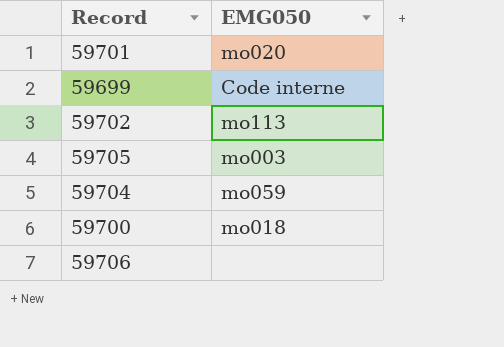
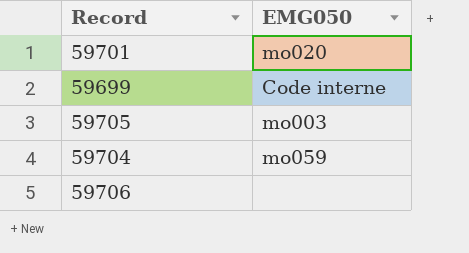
row 59702: mo113 -> none
row 59700: mo018 -> none

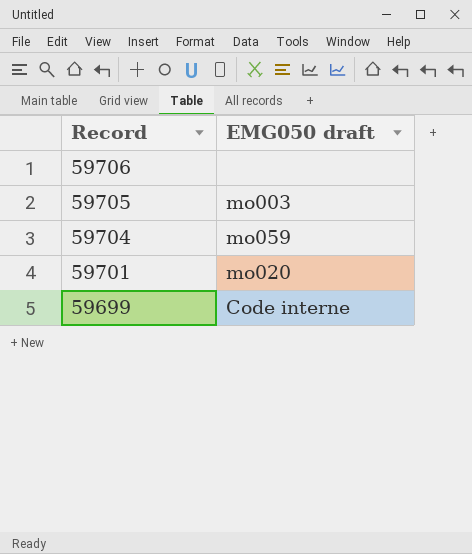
row order: none -> Record descending
column name: EMG050 -> EMG050 draft

